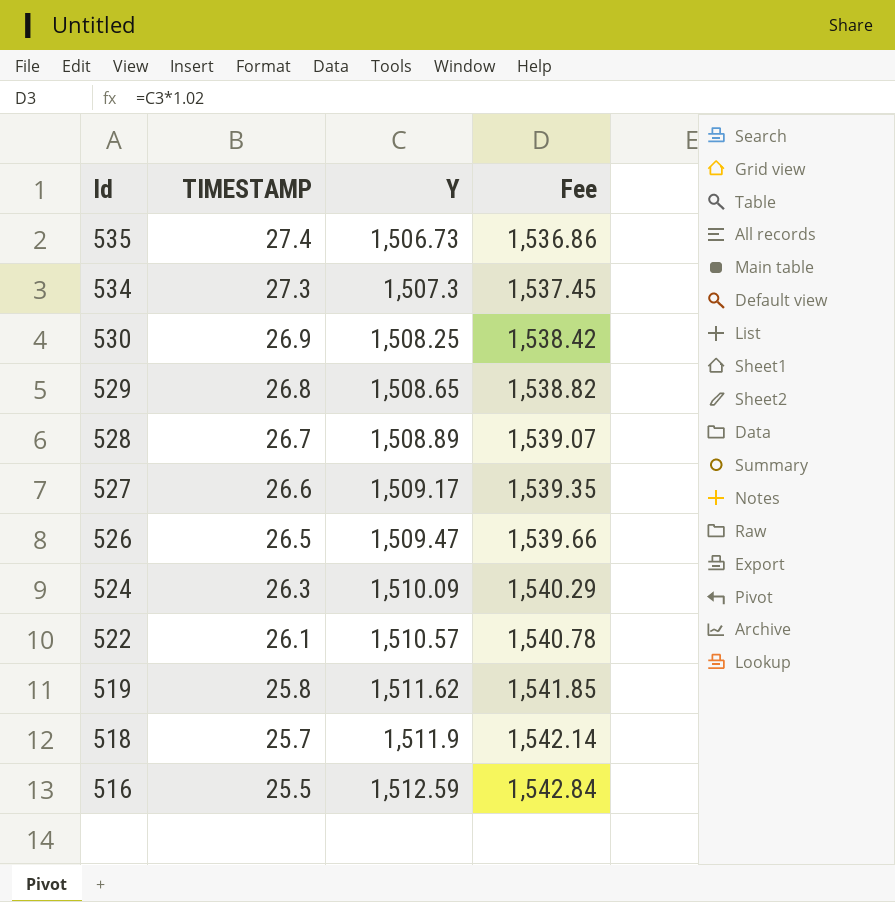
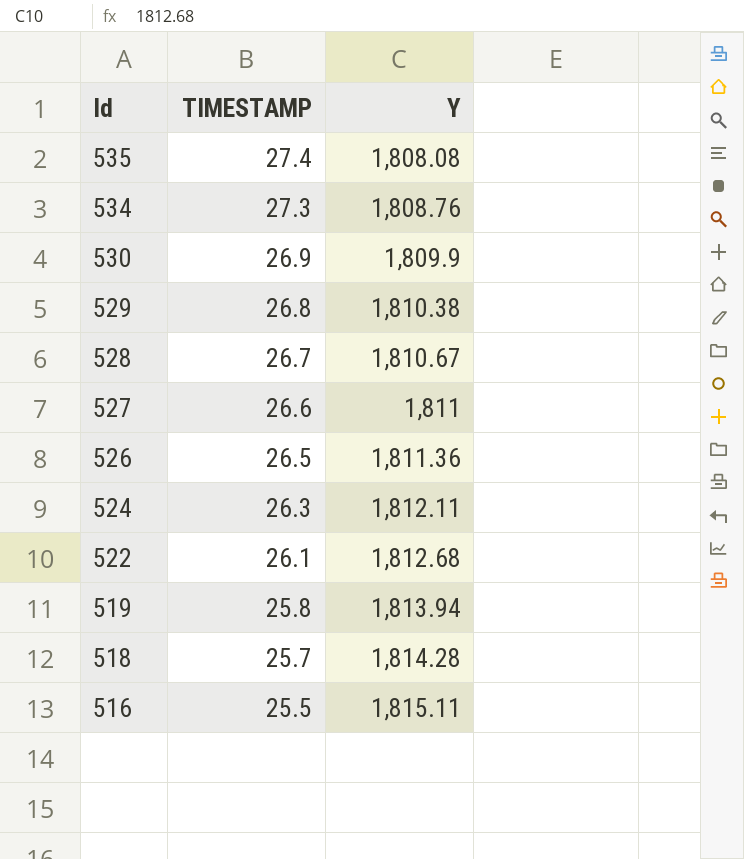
column Fee | formula: [Y] * 1.02 -> none
535 | Y: 1,506.73 -> 1,808.08
534 | Y: 1,507.3 -> 1,808.76
530 | Y: 1,508.25 -> 1,809.9
529 | Y: 1,508.65 -> 1,810.38
528 | Y: 1,508.89 -> 1,810.67
527 | Y: 1,509.17 -> 1,811
526 | Y: 1,509.47 -> 1,811.36
524 | Y: 1,510.09 -> 1,812.11
522 | Y: 1,510.57 -> 1,812.68
519 | Y: 1,511.62 -> 1,813.94
518 | Y: 1,511.9 -> 1,814.28
516 | Y: 1,512.59 -> 1,815.11

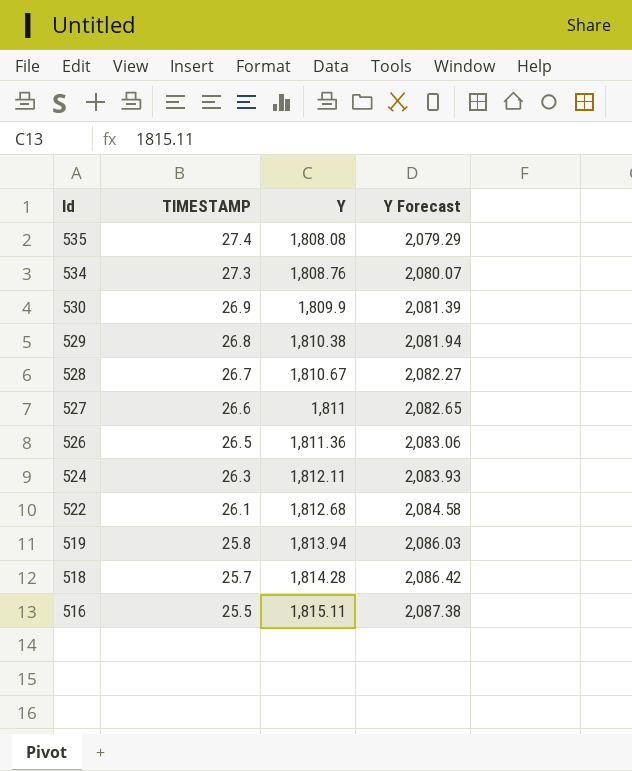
column Y Forecast | formula: none -> [Y] * 1.15

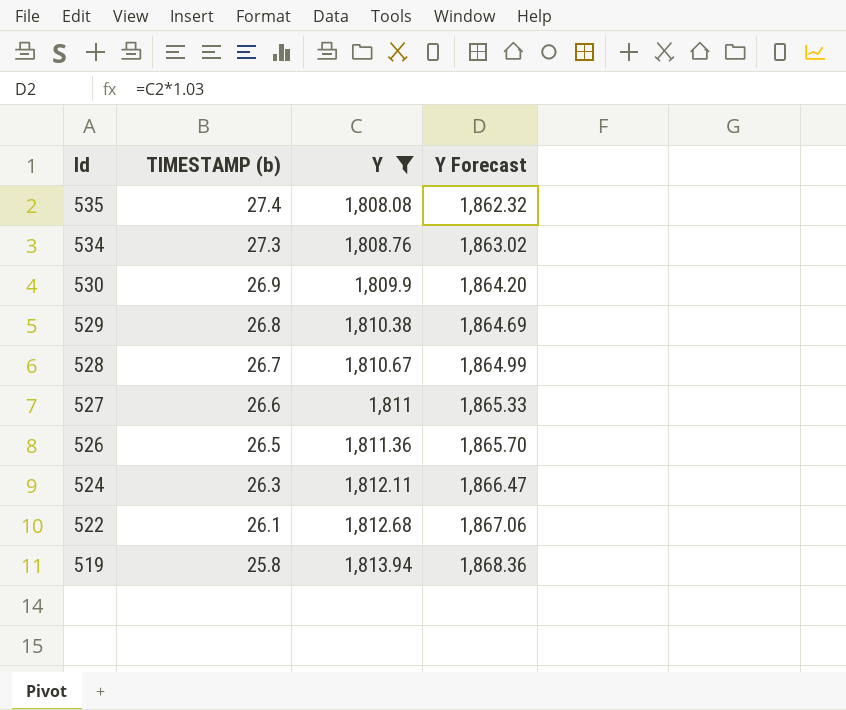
filter: none -> Y <= 1,813.94
column name: TIMESTAMP -> TIMESTAMP (b)
column Y Forecast | formula: [Y] * 1.15 -> [Y] * 1.03

